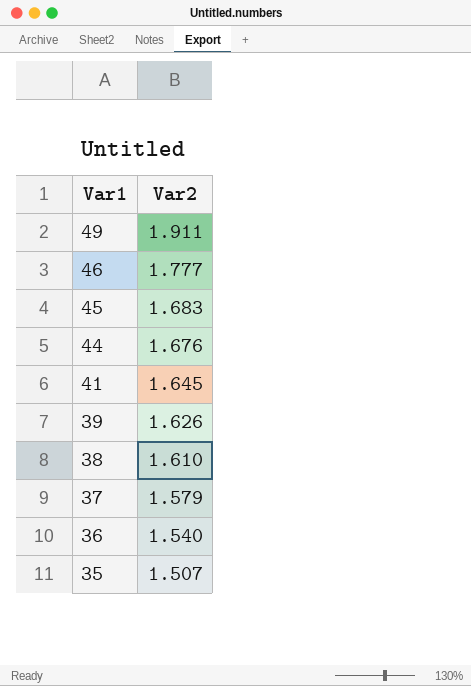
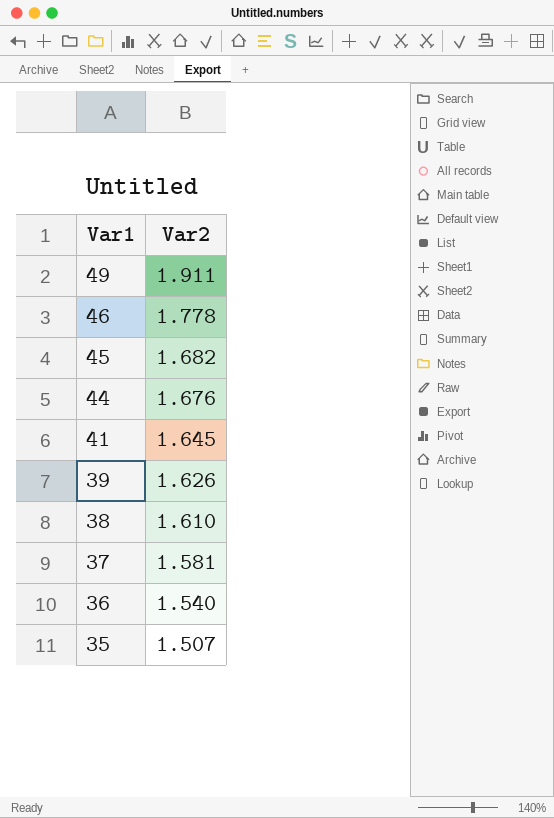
46 | Var2: 1.777 -> 1.778
45 | Var2: 1.683 -> 1.682
37 | Var2: 1.579 -> 1.581

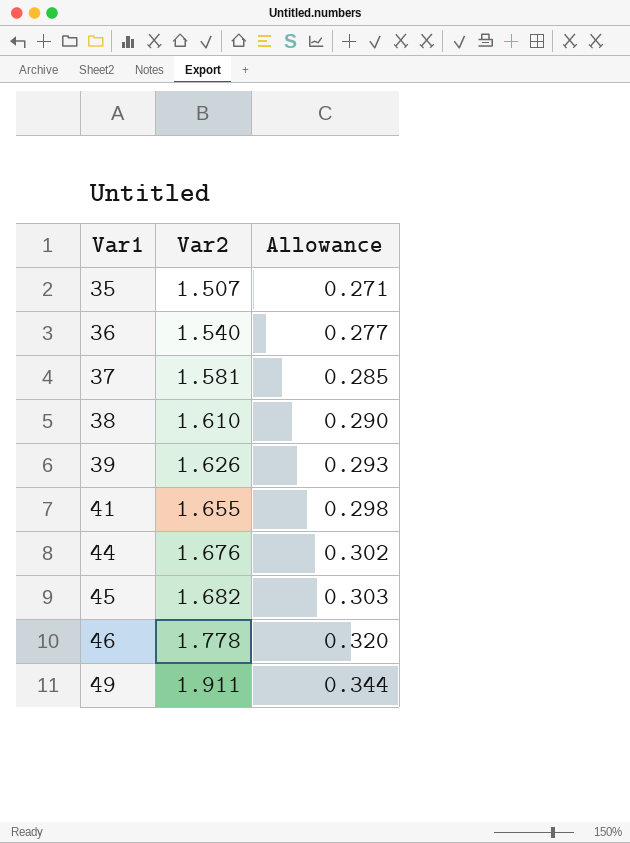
row order: Var1 descending -> Var1 ascending
column Allowance | formula: none -> [Var2] * 0.18
41 | Var2: 1.645 -> 1.655

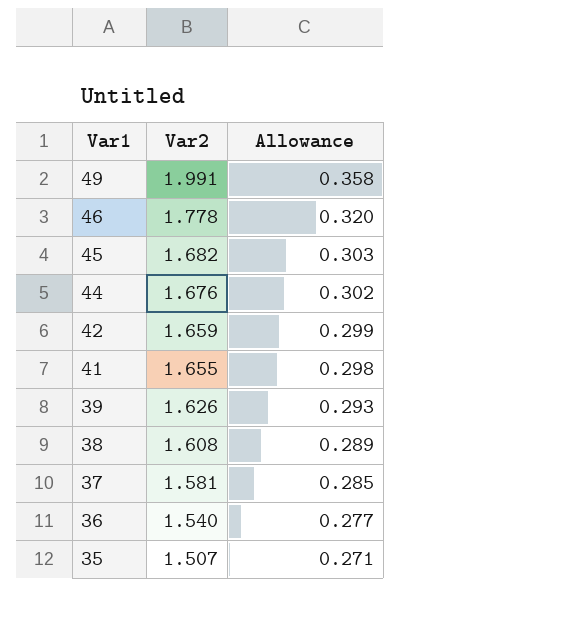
row order: Var1 ascending -> Var1 descending
49 | Var2: 1.911 -> 1.991
49 | Allowance: 0.344 -> 0.358
row 42: none -> 1.659 | 0.299
38 | Var2: 1.610 -> 1.608
38 | Allowance: 0.290 -> 0.289

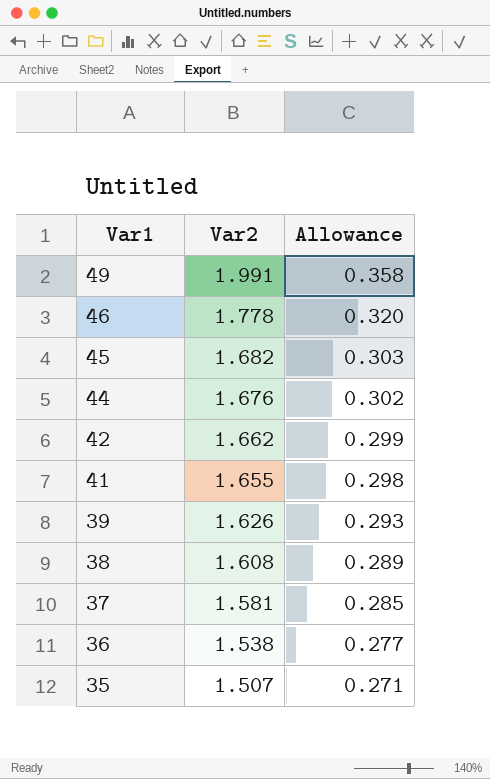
42 | Var2: 1.659 -> 1.662
36 | Var2: 1.540 -> 1.538

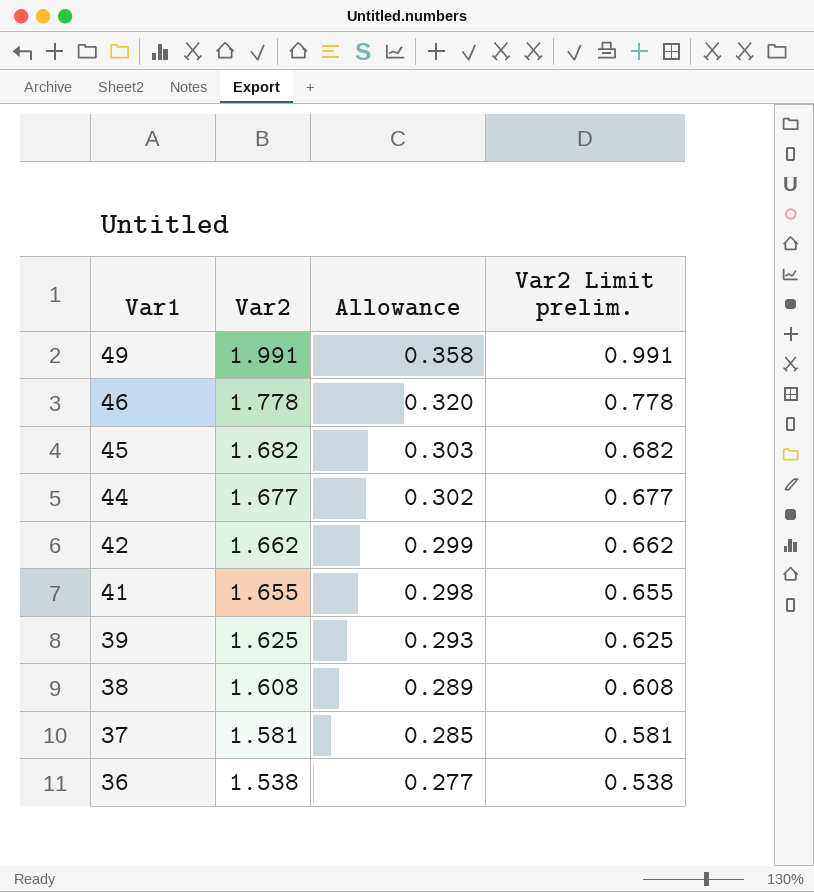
column Var2 Limit prelim. | formula: none -> [Var2] - 1
row 35: 1.507 | 0.271 -> none
44 | Var2: 1.676 -> 1.677
39 | Var2: 1.626 -> 1.625

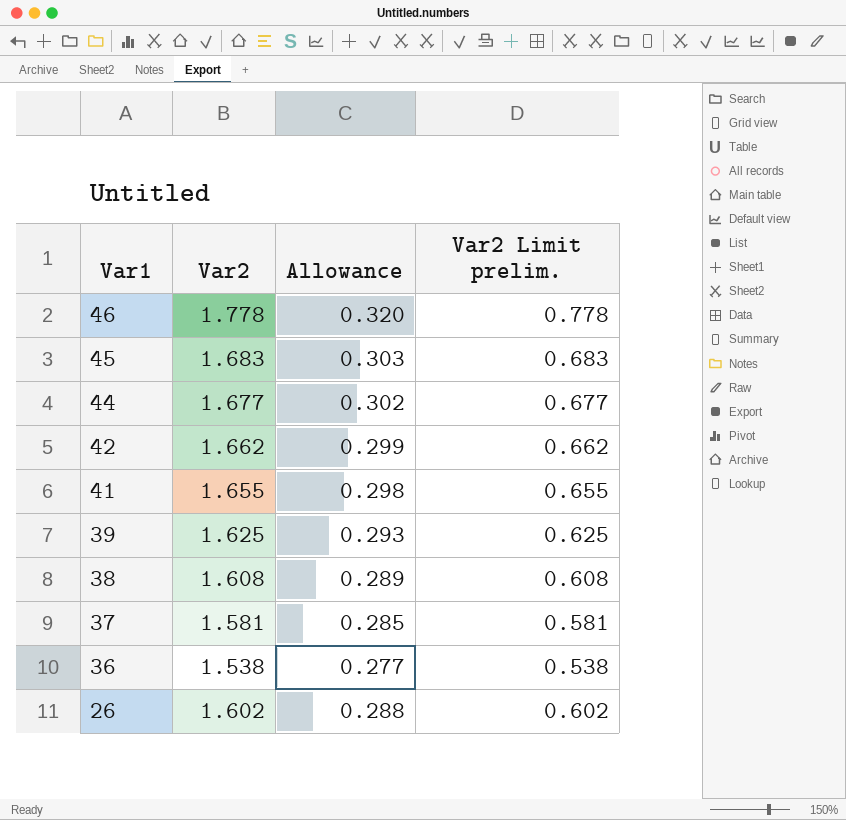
row 49: 1.991 | 0.358 | 0.991 -> none
45 | Var2: 1.682 -> 1.683
45 | Var2 Limit prelim.: 0.682 -> 0.683
row 26: none -> 1.602 | 0.288 | 0.602

